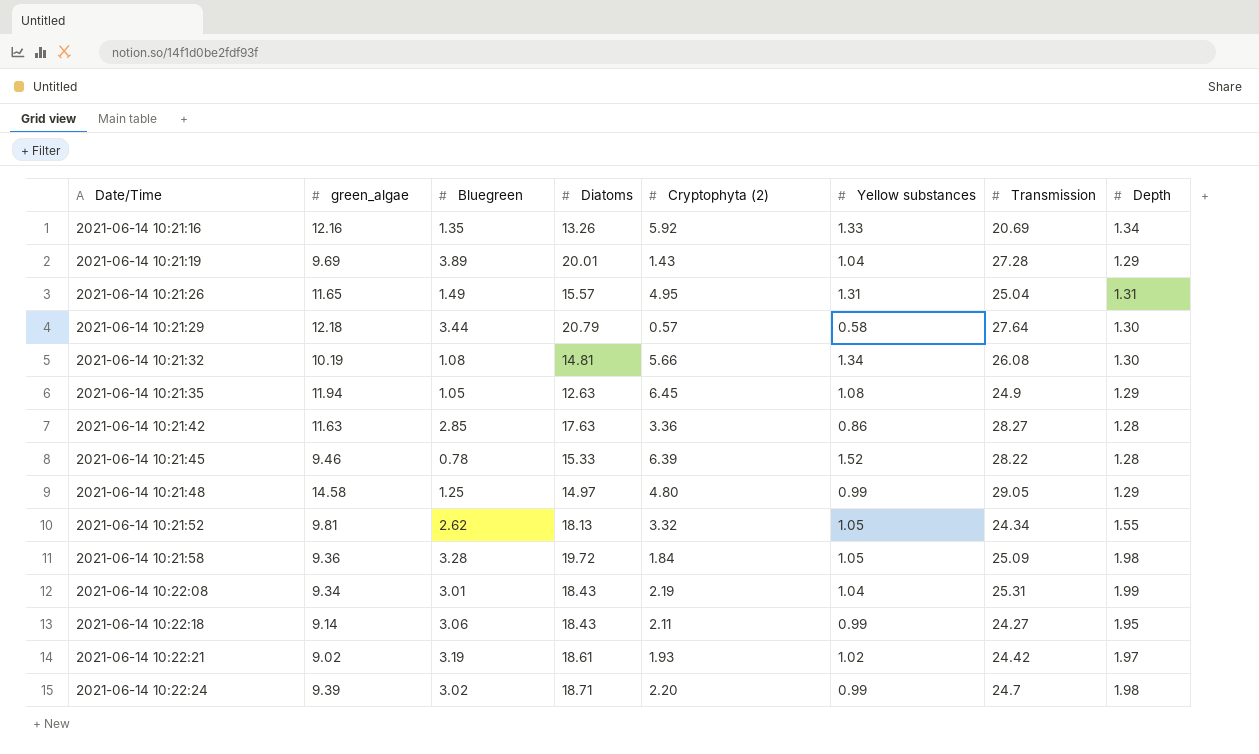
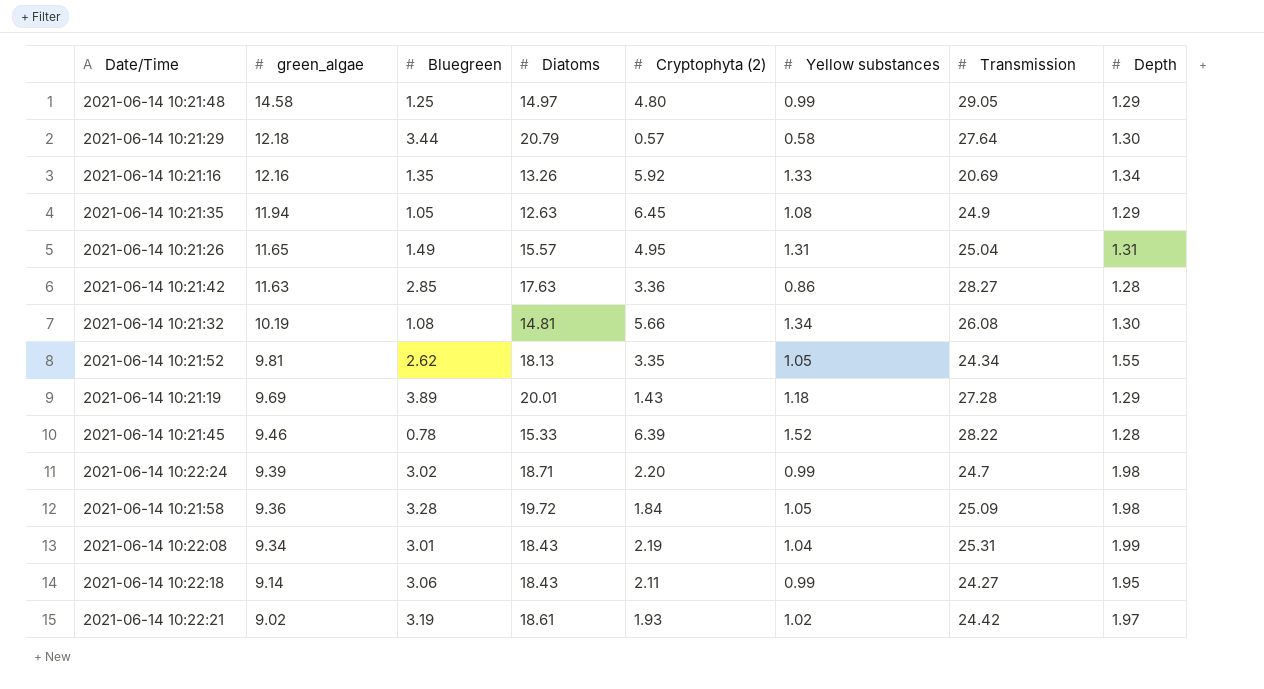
row order: Date/Time ascending -> green_algae descending
2021-06-14 10:21:52 | Cryptophyta (2): 3.32 -> 3.35
2021-06-14 10:21:19 | Yellow substances: 1.04 -> 1.18

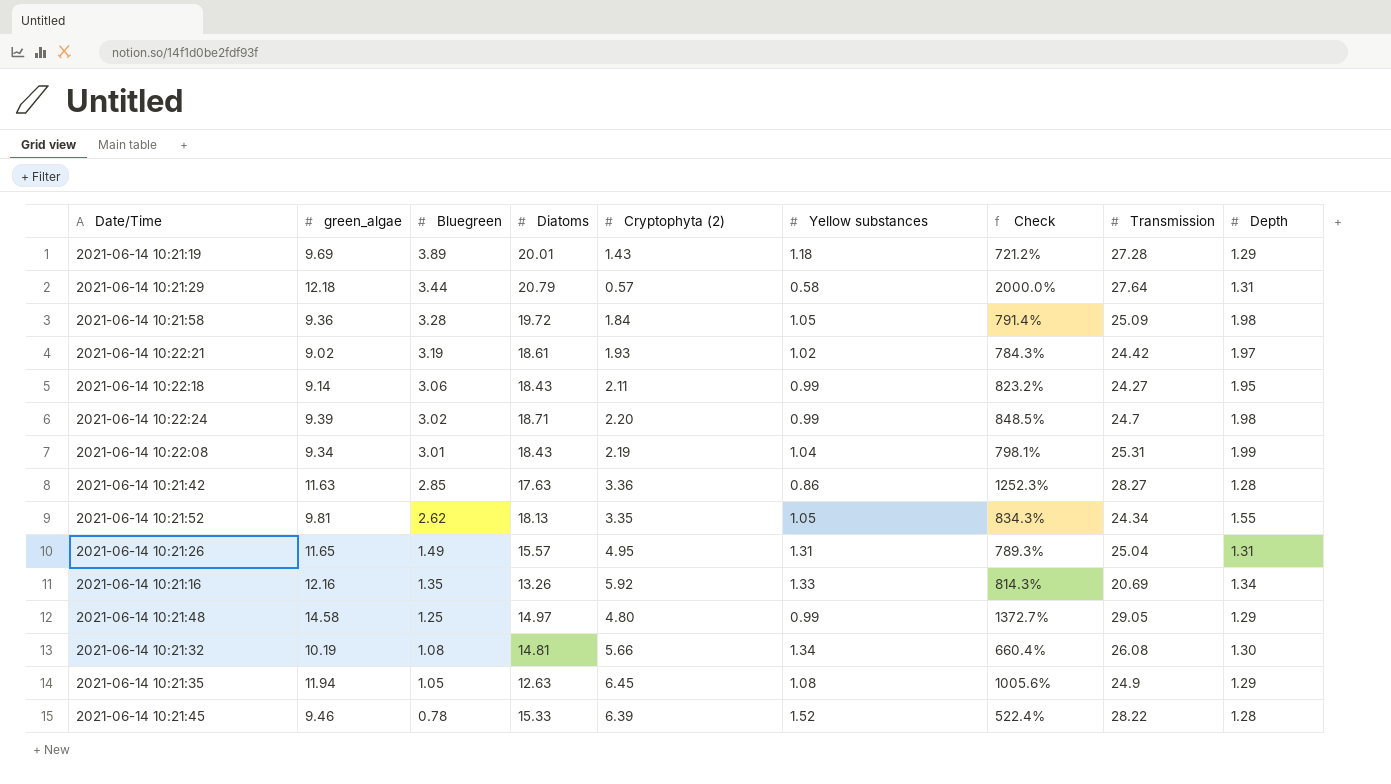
row order: green_algae descending -> Bluegreen descending
column Check | formula: none -> ([green_algae] - [Yellow substances]) / [Yellow substances]
2021-06-14 10:21:29 | Depth: 1.30 -> 1.31

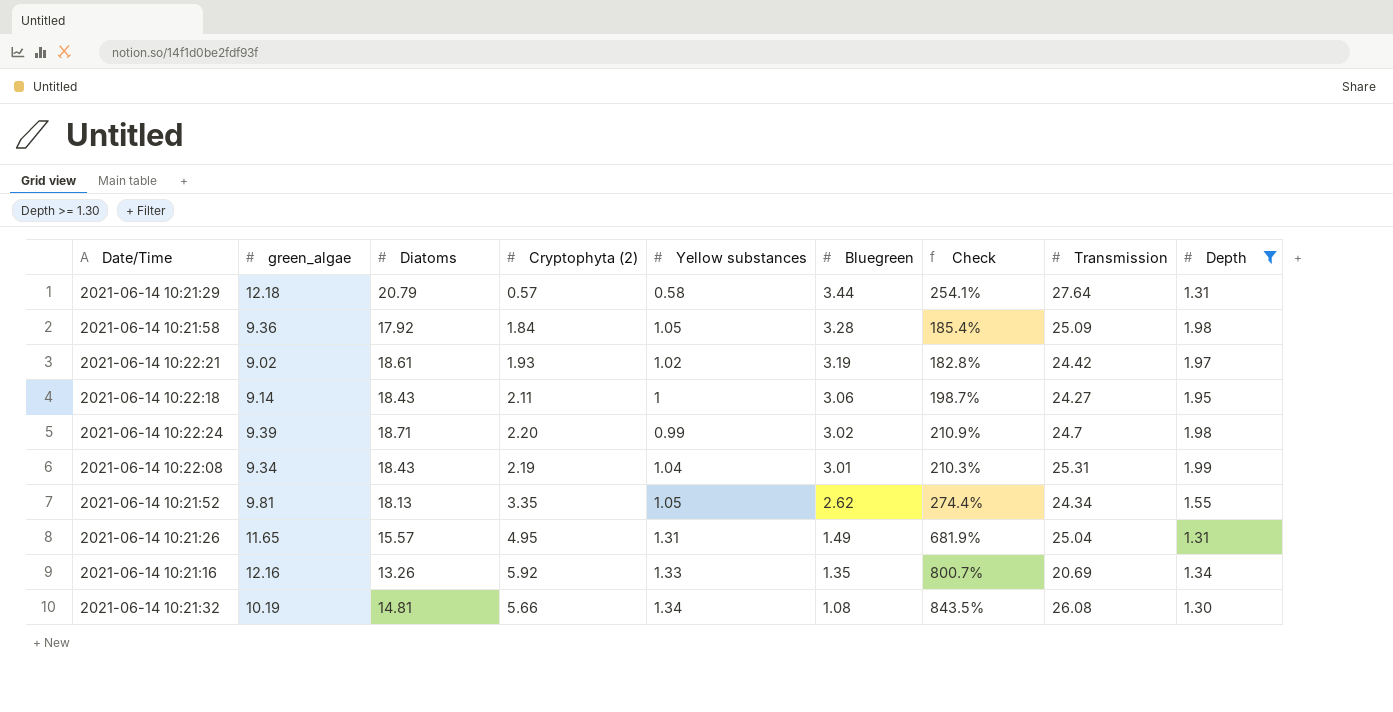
filter: none -> Depth >= 1.30
column Bluegreen | position: 3 -> 6
column Check | formula: ([green_algae] - [Yellow substances]) / [Yellow substances] -> ([green_algae] - [Bluegreen]) / [Bluegreen]
2021-06-14 10:21:58 | Diatoms: 19.72 -> 17.92
2021-06-14 10:22:18 | Yellow substances: 0.99 -> 1

